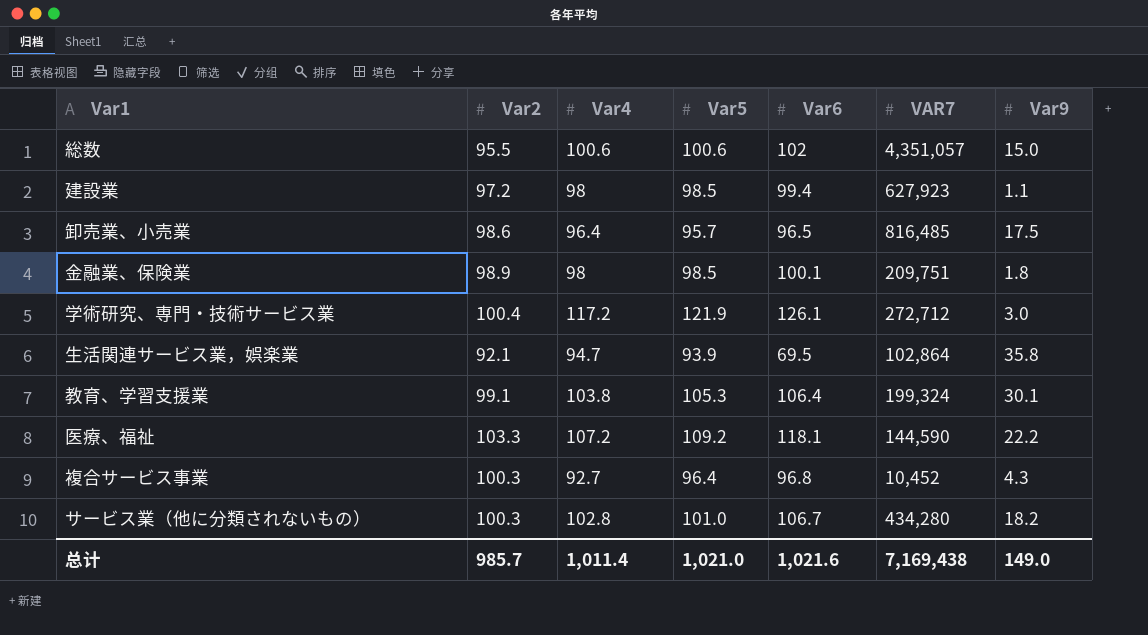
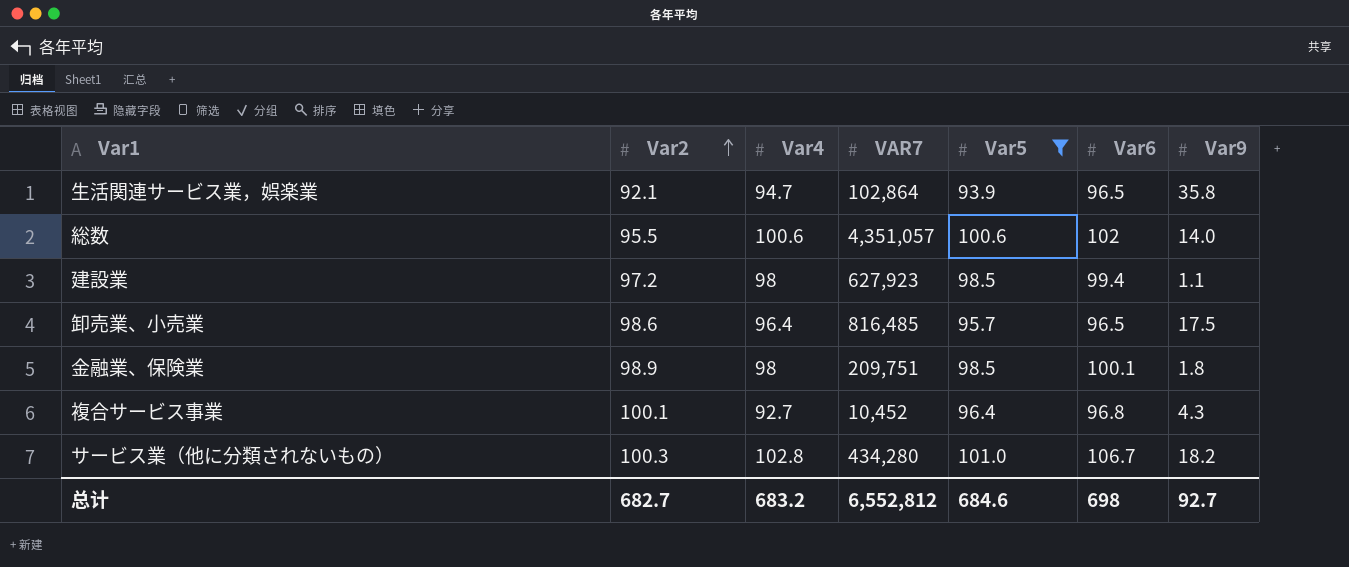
filter: none -> Var5 <= 101.0
row order: none -> Var2 ascending
column VAR7 | position: 6 -> 4
生活関連サービス業，娯楽業 | Var6: 69.5 -> 96.5
総数 | Var9: 15.0 -> 14.0
複合サービス事業 | Var2: 100.3 -> 100.1
总计 | Var2: 985.7 -> 682.7
总计 | Var4: 1,011.4 -> 683.2
总计 | VAR7: 7,169,438 -> 6,552,812
总计 | Var5: 1,021.0 -> 684.6
总计 | Var6: 1,021.6 -> 698
总计 | Var9: 149.0 -> 92.7

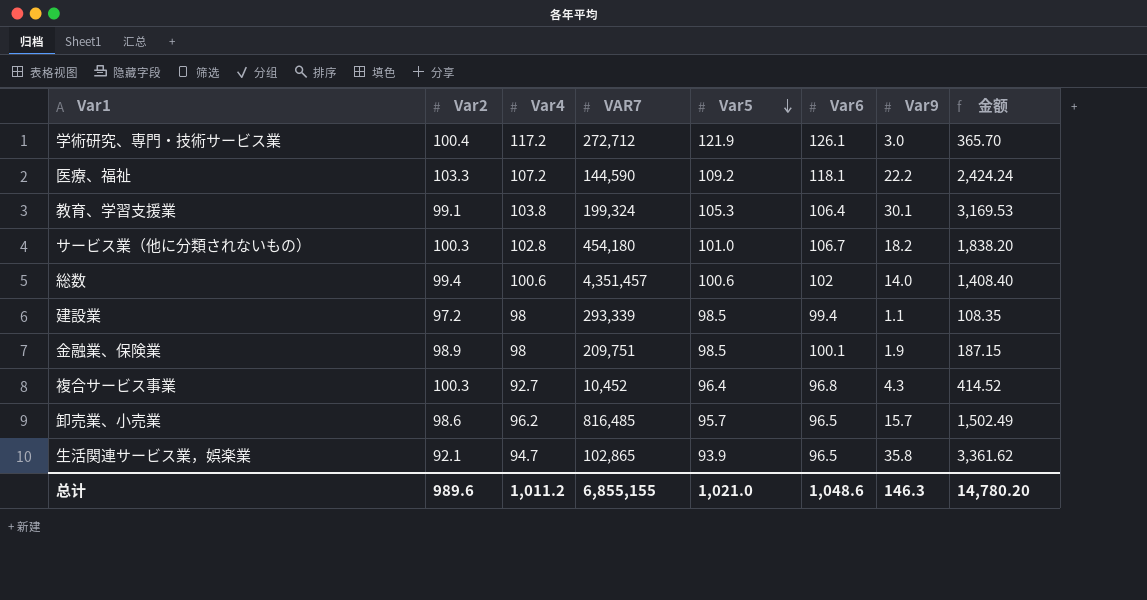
filter: Var5 <= 101.0 -> none
row order: Var2 ascending -> Var5 descending
column 金额 | formula: none -> [Var5] * [Var9]
サービス業（他に分類されないもの） | VAR7: 434,280 -> 454,180
総数 | Var2: 95.5 -> 99.4
総数 | VAR7: 4,351,057 -> 4,351,457
建設業 | VAR7: 627,923 -> 293,339
金融業、保険業 | Var9: 1.8 -> 1.9
複合サービス事業 | Var2: 100.1 -> 100.3
卸売業、小売業 | Var4: 96.4 -> 96.2
卸売業、小売業 | Var9: 17.5 -> 15.7
生活関連サービス業，娯楽業 | VAR7: 102,864 -> 102,865
总计 | Var2: 682.7 -> 989.6
总计 | Var4: 683.2 -> 1,011.2
总计 | VAR7: 6,552,812 -> 6,855,155
总计 | Var5: 684.6 -> 1,021.0
总计 | Var6: 698 -> 1,048.6
总计 | Var9: 92.7 -> 146.3

